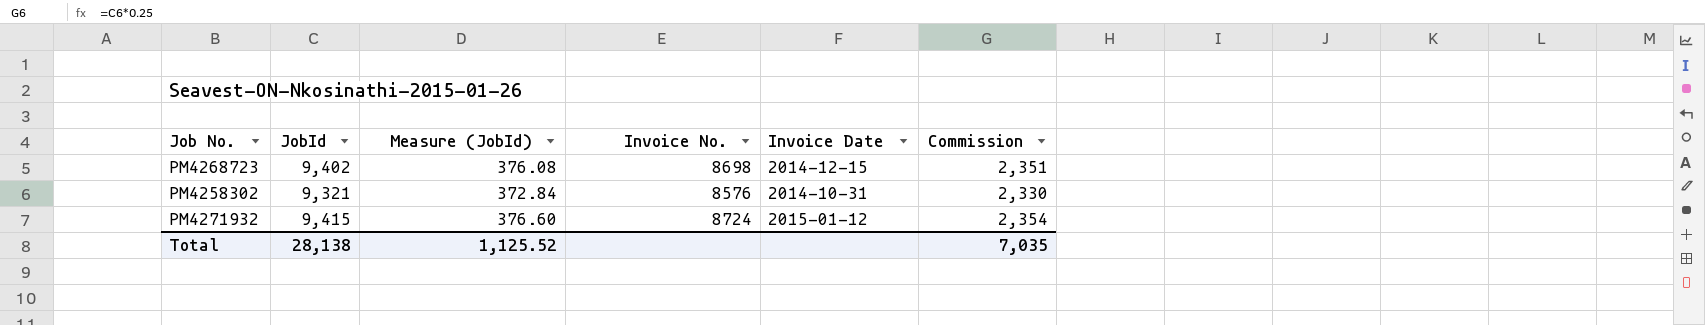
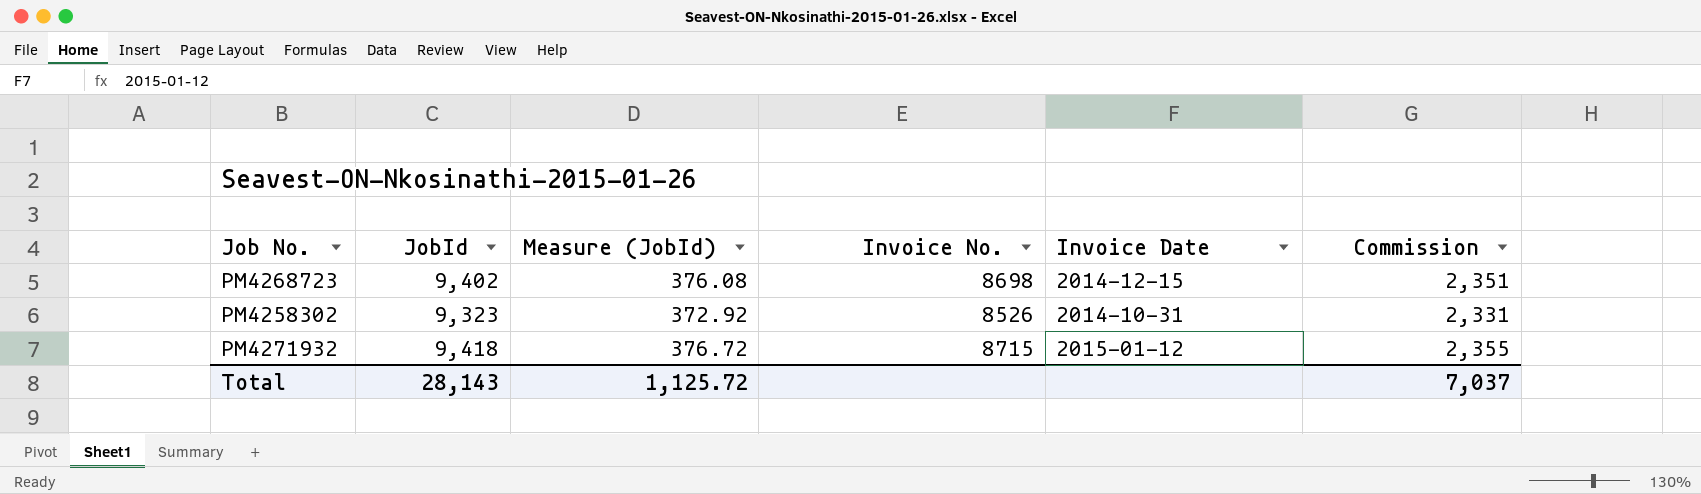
PM4258302 | JobId: 9,321 -> 9,323
PM4258302 | Measure (JobId): 372.84 -> 372.92
PM4258302 | Invoice No.: 8576 -> 8526
PM4258302 | Commission: 2,330 -> 2,331
PM4271932 | JobId: 9,415 -> 9,418
PM4271932 | Measure (JobId): 376.60 -> 376.72
PM4271932 | Invoice No.: 8724 -> 8715
PM4271932 | Commission: 2,354 -> 2,355
Total | JobId: 28,138 -> 28,143
Total | Measure (JobId): 1,125.52 -> 1,125.72
Total | Commission: 7,035 -> 7,037

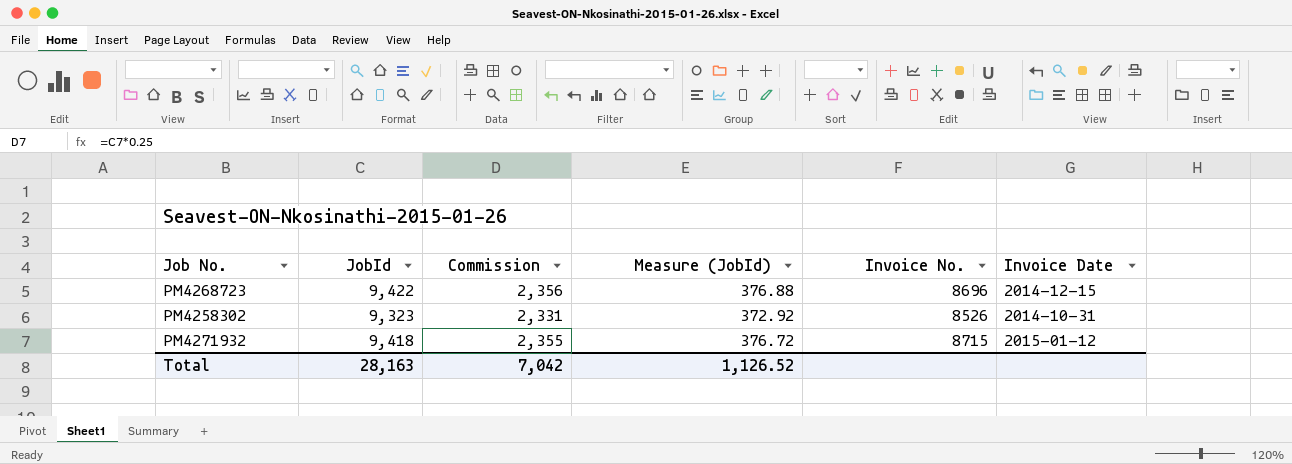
column Commission | position: 6 -> 3
PM4268723 | JobId: 9,402 -> 9,422
PM4268723 | Commission: 2,351 -> 2,356
PM4268723 | Measure (JobId): 376.08 -> 376.88
PM4268723 | Invoice No.: 8698 -> 8696
Total | JobId: 28,143 -> 28,163
Total | Commission: 7,037 -> 7,042
Total | Measure (JobId): 1,125.72 -> 1,126.52

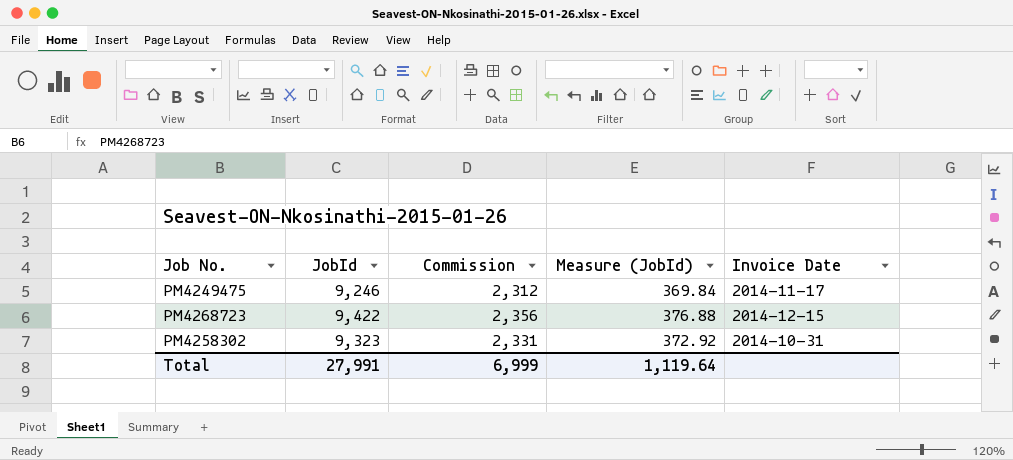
column Invoice No. | position: 5 -> none
row PM4271932: 9,418 | 2,355 | 376.72 | 8715 | 2015-01-12 -> none
row PM4249475: none -> 9,246 | 2,312 | 369.84 | 2014-11-17
Total | JobId: 28,163 -> 27,991
Total | Commission: 7,042 -> 6,999
Total | Measure (JobId): 1,126.52 -> 1,119.64

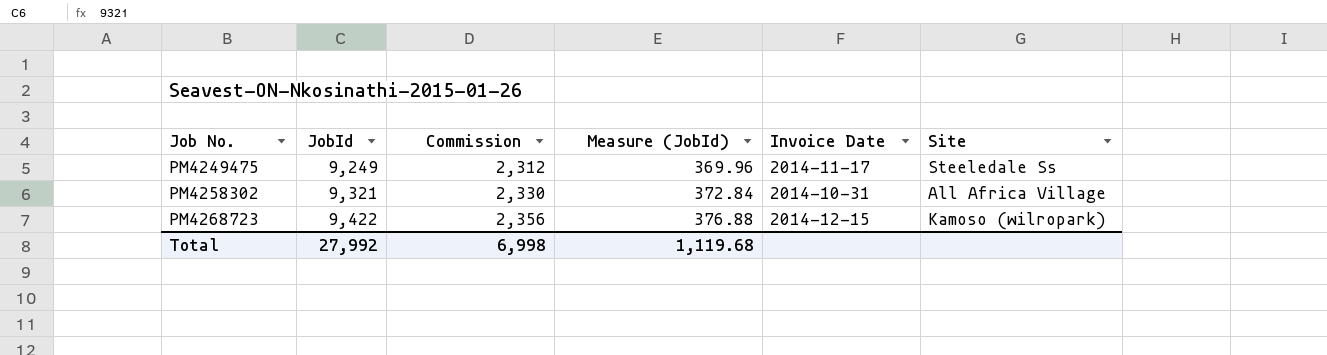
row order: none -> Job No. ascending
column Site | position: none -> 6
PM4249475 | JobId: 9,246 -> 9,249
PM4249475 | Measure (JobId): 369.84 -> 369.96
PM4258302 | JobId: 9,323 -> 9,321
PM4258302 | Commission: 2,331 -> 2,330
PM4258302 | Measure (JobId): 372.92 -> 372.84
Total | JobId: 27,991 -> 27,992
Total | Commission: 6,999 -> 6,998
Total | Measure (JobId): 1,119.64 -> 1,119.68

